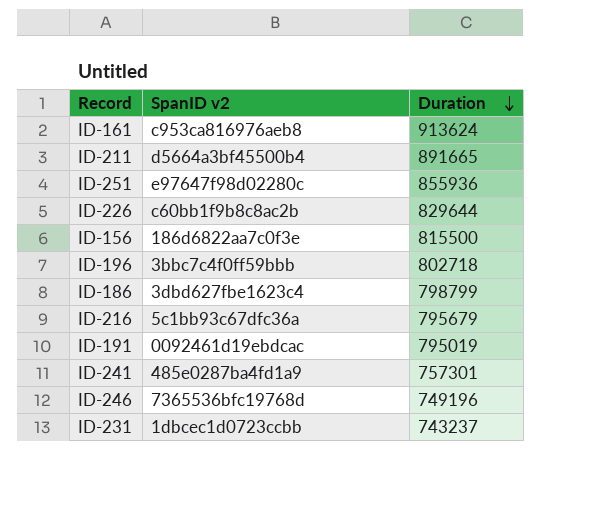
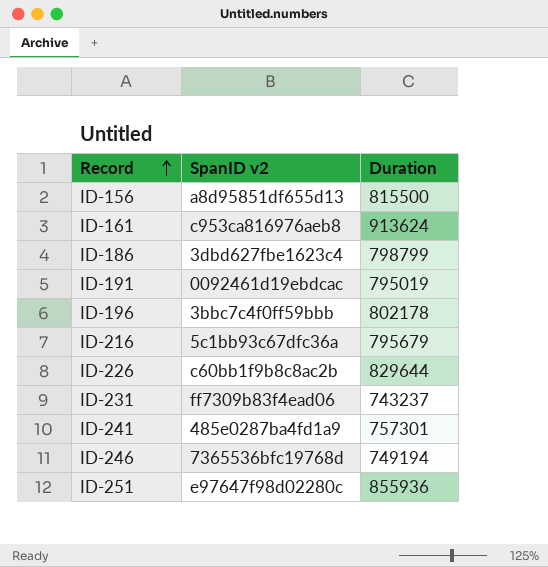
row order: Duration descending -> Record ascending
row ID-211: d5664a3bf45500b4 | 891665 -> none
ID-156 | SpanID v2: 186d6822aa7c0f3e -> a8d95851df655d13
ID-196 | Duration: 802718 -> 802178
ID-231 | SpanID v2: 1dbcec1d0723ccbb -> ff7309b83f4ead06
ID-246 | Duration: 749196 -> 749194

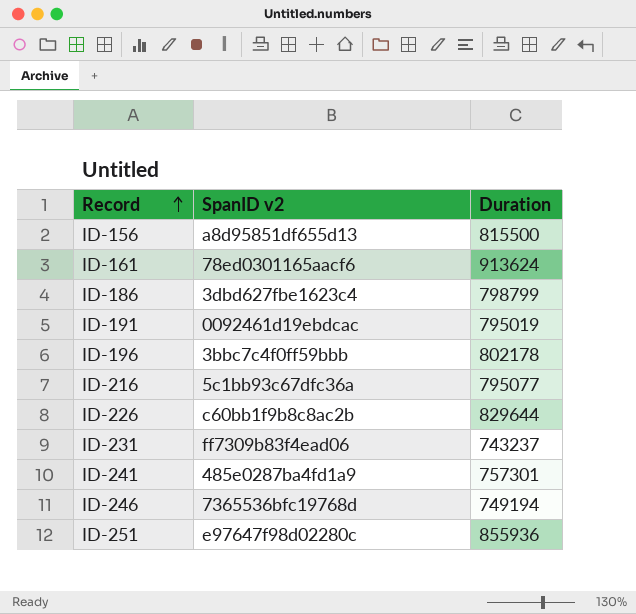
ID-161 | SpanID v2: c953ca816976aeb8 -> 78ed0301165aacf6
ID-216 | Duration: 795679 -> 795077

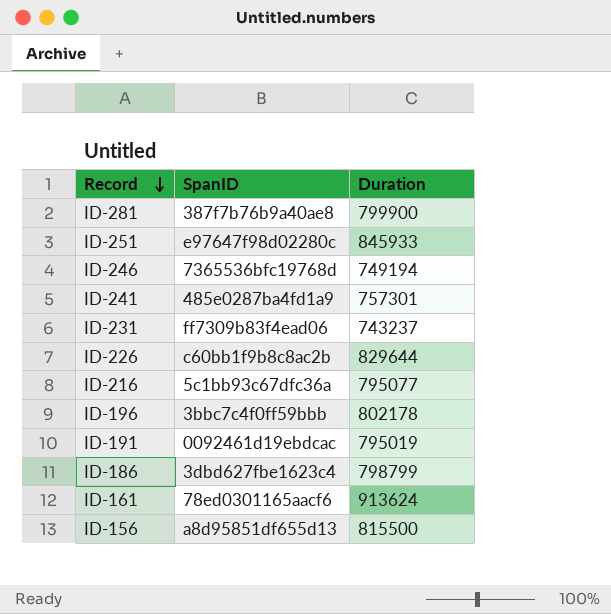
row order: Record ascending -> Record descending
column name: SpanID v2 -> SpanID
row ID-281: none -> 387f7b76b9a40ae8 | 799900
ID-251 | Duration: 855936 -> 845933

